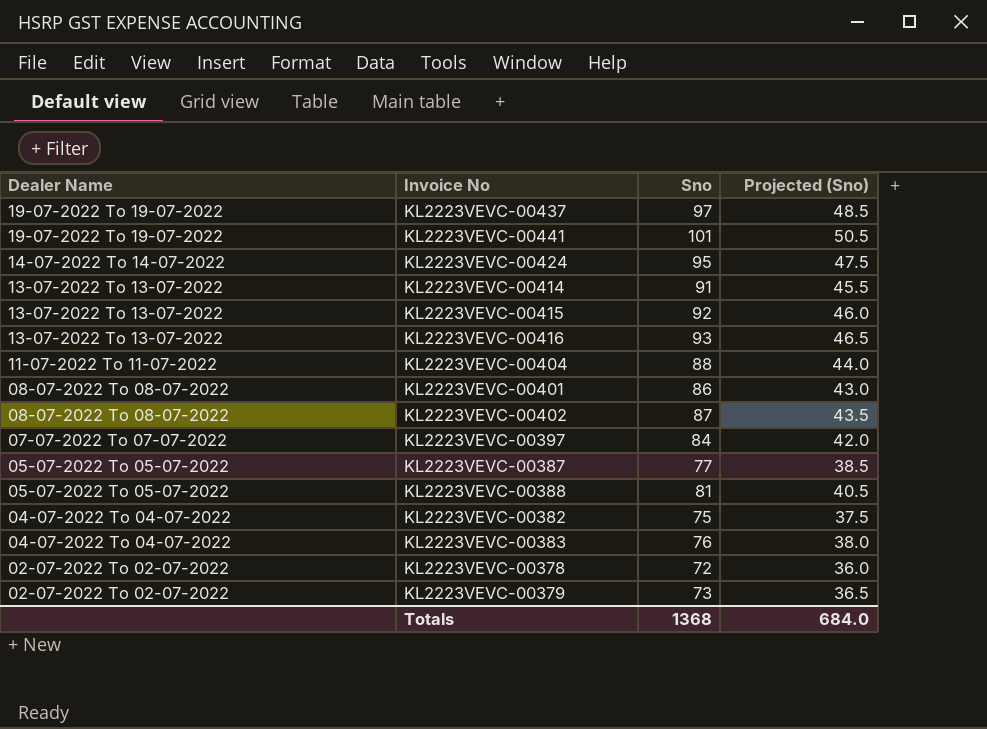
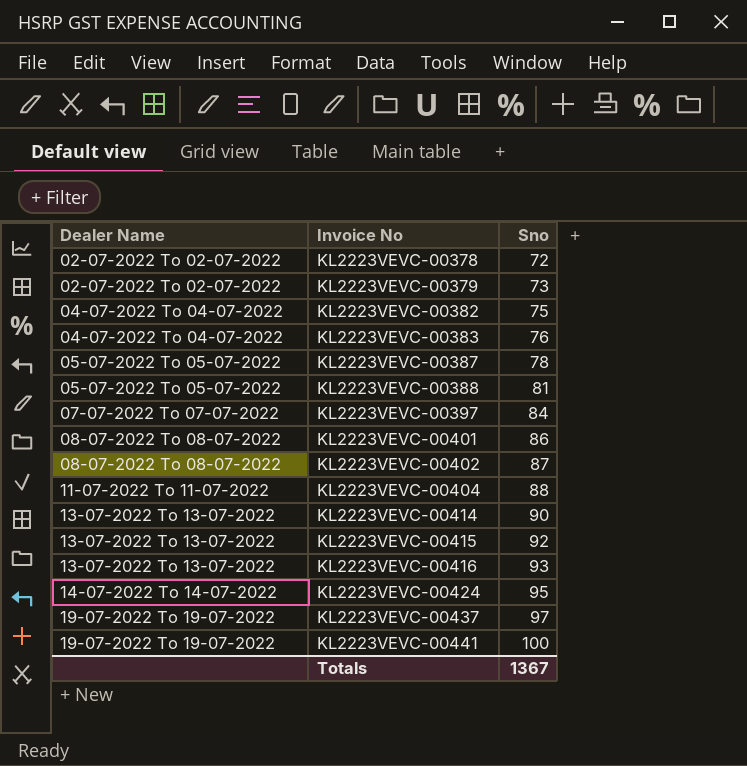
row order: Dealer Name descending -> Dealer Name ascending
column Projected (Sno) | formula: [Sno] * 0.5 -> none
KL2223VEVC-00387 | Sno: 77 -> 78
KL2223VEVC-00414 | Sno: 91 -> 90
KL2223VEVC-00441 | Sno: 101 -> 100
Totals | Sno: 1368 -> 1367

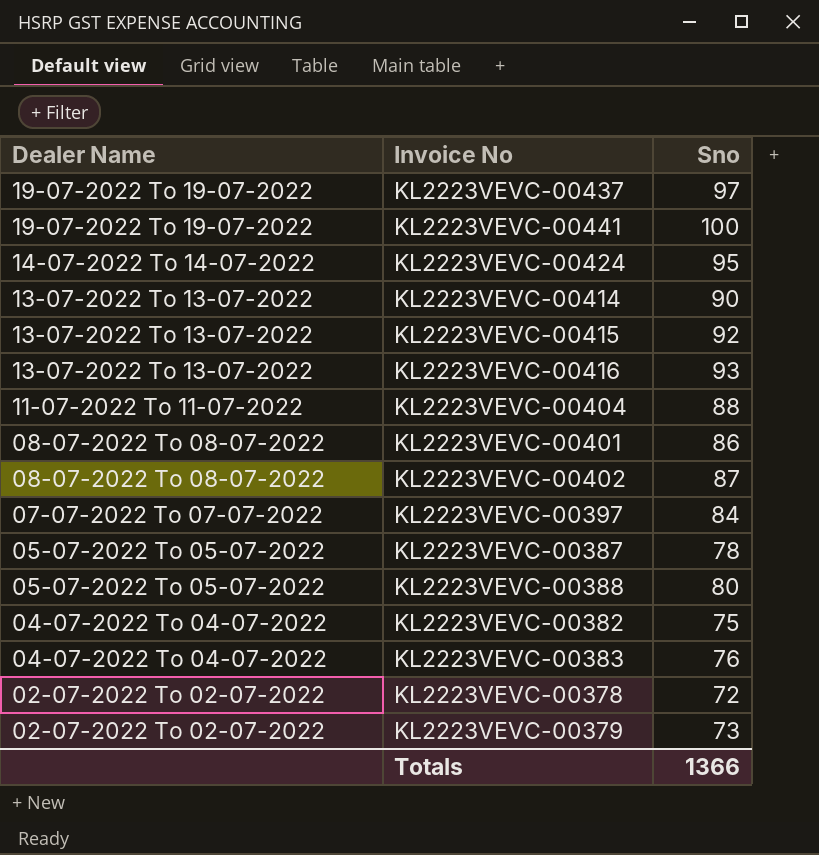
row order: Dealer Name ascending -> Dealer Name descending
KL2223VEVC-00388 | Sno: 81 -> 80
Totals | Sno: 1367 -> 1366

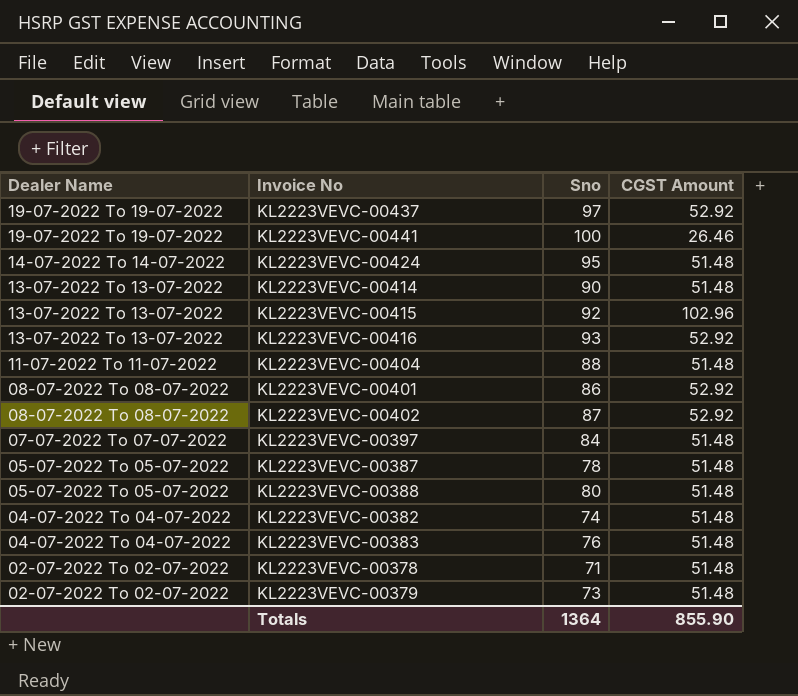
column CGST Amount | position: none -> 4
KL2223VEVC-00382 | Sno: 75 -> 74
KL2223VEVC-00378 | Sno: 72 -> 71
Totals | Sno: 1366 -> 1364

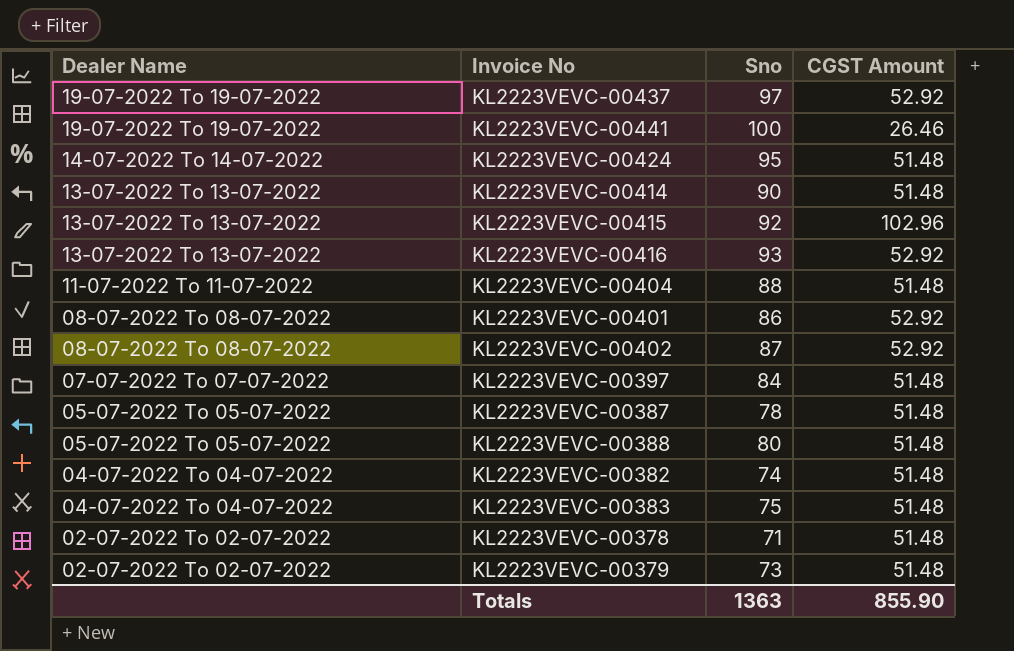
KL2223VEVC-00383 | Sno: 76 -> 75
Totals | Sno: 1364 -> 1363

